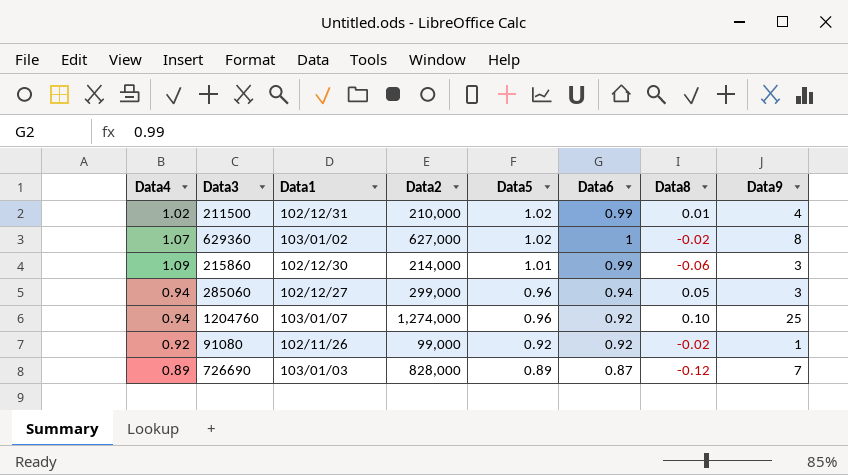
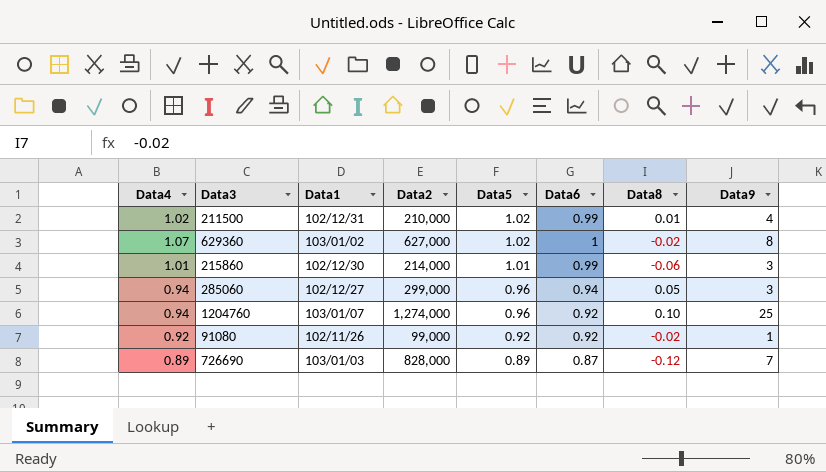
215860 | Data4: 1.09 -> 1.01

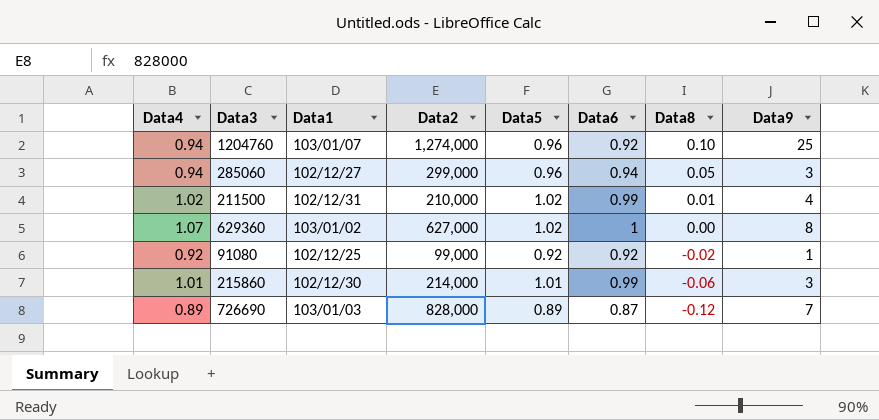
row order: Data5 descending -> Data8 descending
629360 | Data8: -0.02 -> 0.00
91080 | Data1: 102/11/26 -> 102/12/25

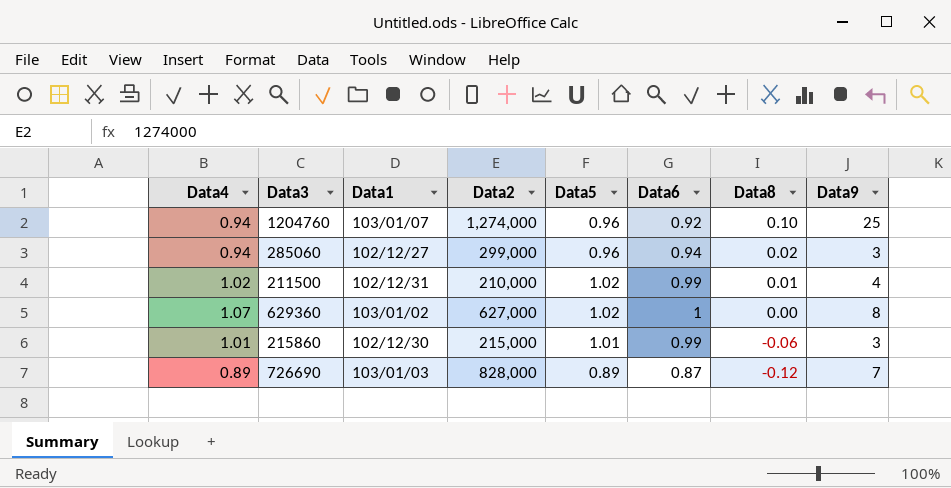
row 91080: 0.92 | 102/12/25 | 99,000 | 0.92 | 0.92 | -0.02 | 1 -> none
285060 | Data8: 0.05 -> 0.02
215860 | Data2: 214,000 -> 215,000

